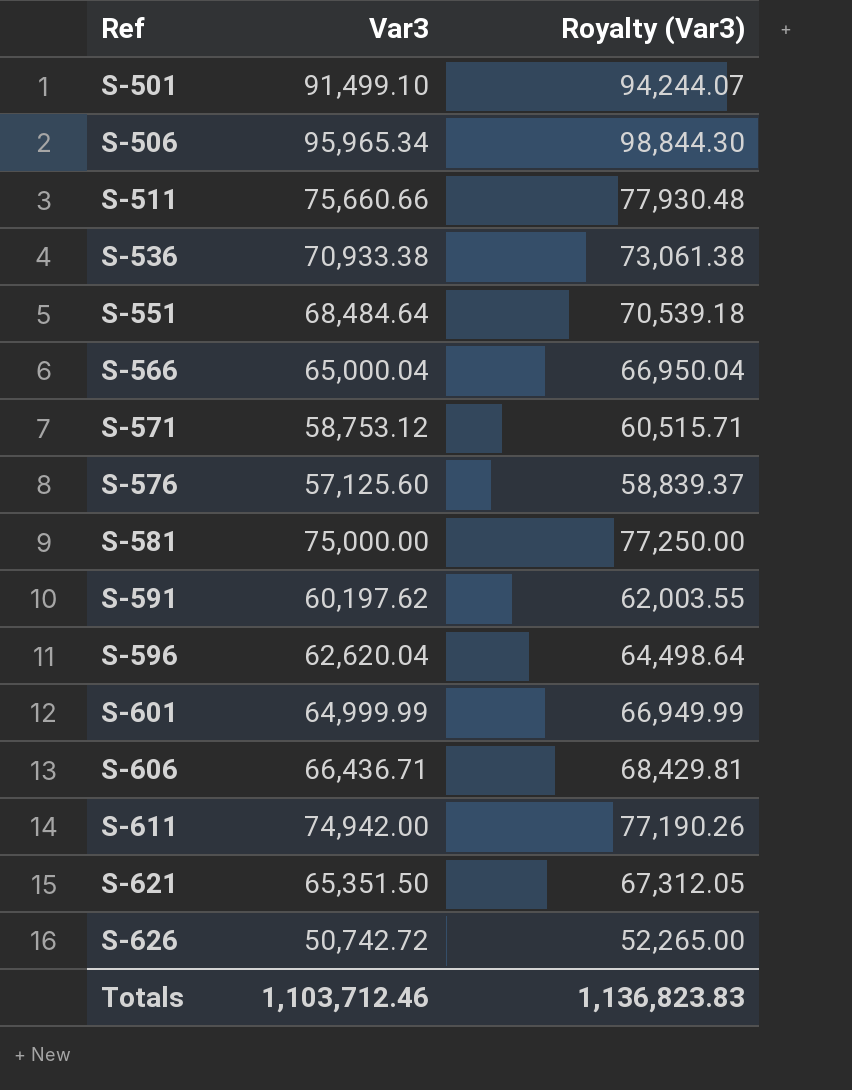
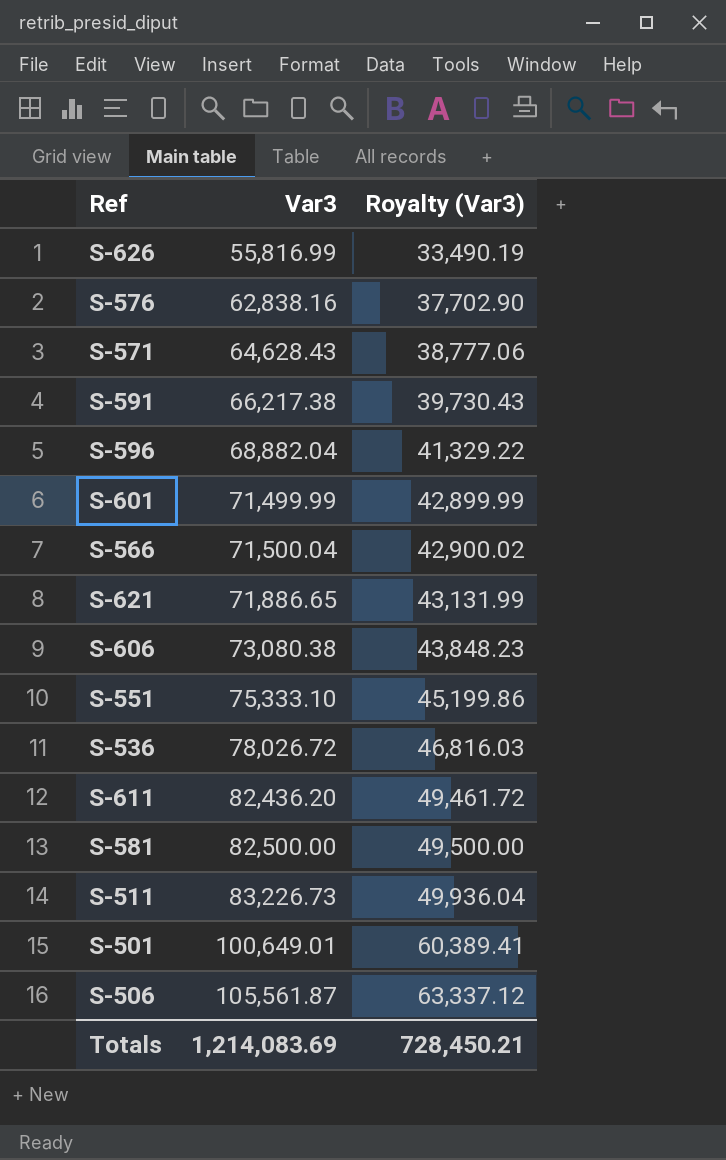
row order: Ref ascending -> Var3 ascending
column Royalty (Var3) | formula: [Var3] * 1.03 -> [Var3] * 0.6
S-626 | Var3: 50,742.72 -> 55,816.99
S-576 | Var3: 57,125.60 -> 62,838.16
S-571 | Var3: 58,753.12 -> 64,628.43
S-591 | Var3: 60,197.62 -> 66,217.38
S-596 | Var3: 62,620.04 -> 68,882.04
S-601 | Var3: 64,999.99 -> 71,499.99
S-566 | Var3: 65,000.04 -> 71,500.04
S-621 | Var3: 65,351.50 -> 71,886.65
S-606 | Var3: 66,436.71 -> 73,080.38
S-551 | Var3: 68,484.64 -> 75,333.10
S-536 | Var3: 70,933.38 -> 78,026.72
S-611 | Var3: 74,942.00 -> 82,436.20
S-581 | Var3: 75,000.00 -> 82,500.00
S-511 | Var3: 75,660.66 -> 83,226.73
S-501 | Var3: 91,499.10 -> 100,649.01
S-506 | Var3: 95,965.34 -> 105,561.87
Totals | Var3: 1,103,712.46 -> 1,214,083.69
Totals | Royalty (Var3): 1,136,823.83 -> 728,450.21

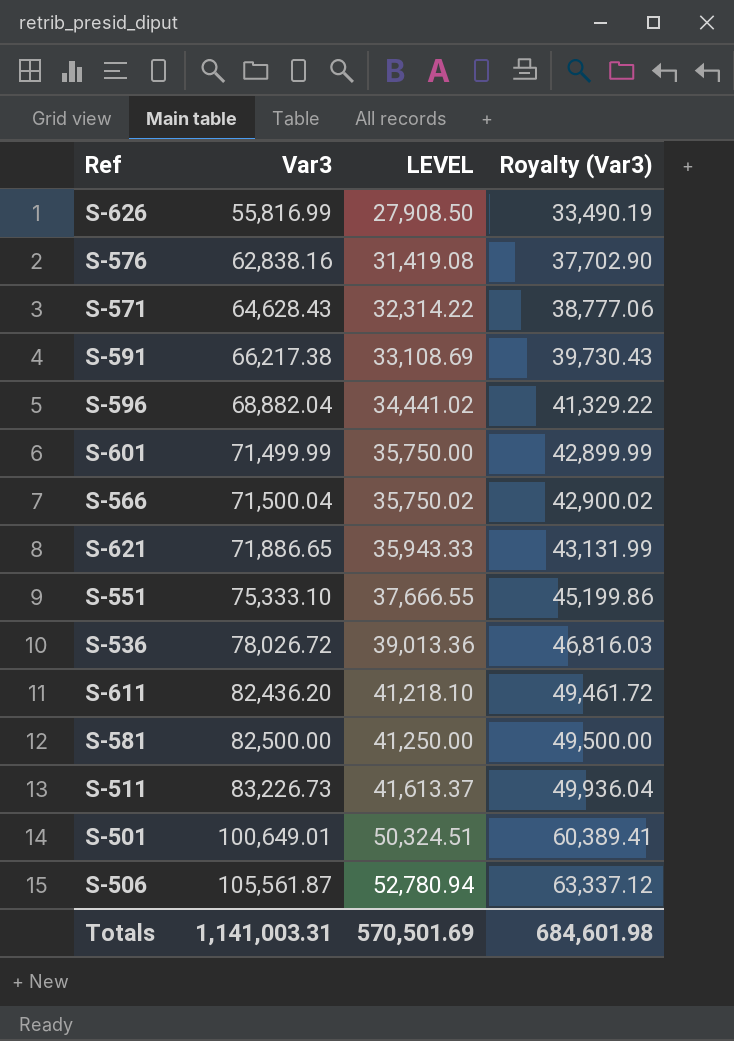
column LEVEL | formula: none -> [Var3] * 0.5
row S-606: 73,080.38 | 43,848.23 -> none
Totals | Var3: 1,214,083.69 -> 1,141,003.31
Totals | Royalty (Var3): 728,450.21 -> 684,601.98

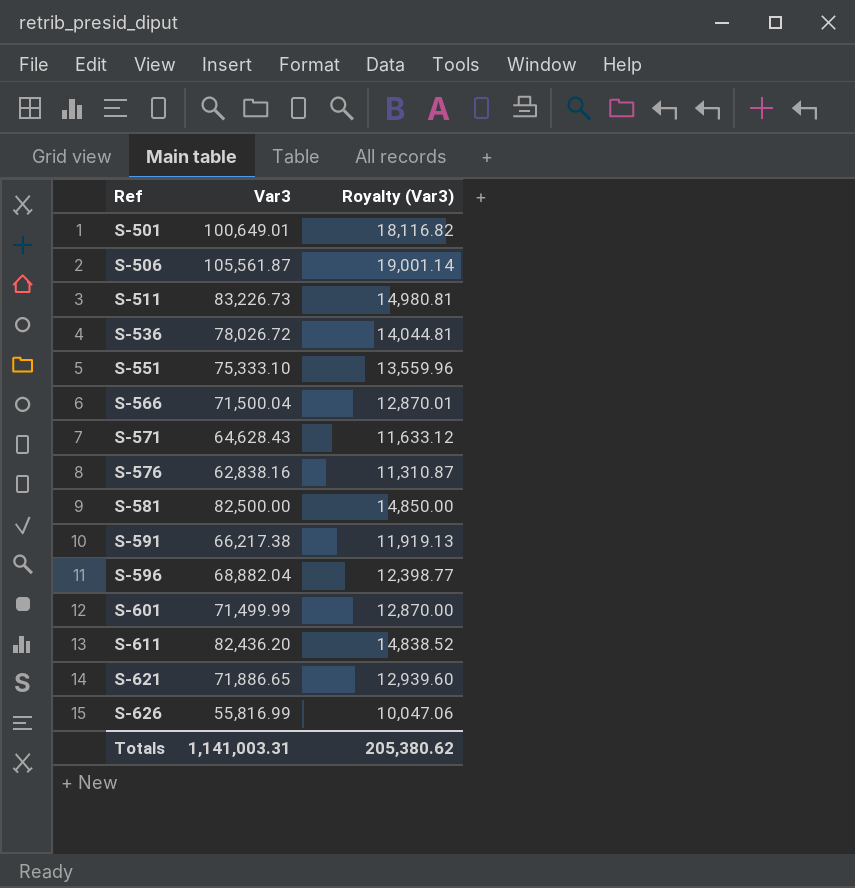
row order: Var3 ascending -> Ref ascending
column LEVEL | formula: [Var3] * 0.5 -> none
column Royalty (Var3) | formula: [Var3] * 0.6 -> [Var3] * 0.18
Totals | Royalty (Var3): 684,601.98 -> 205,380.62

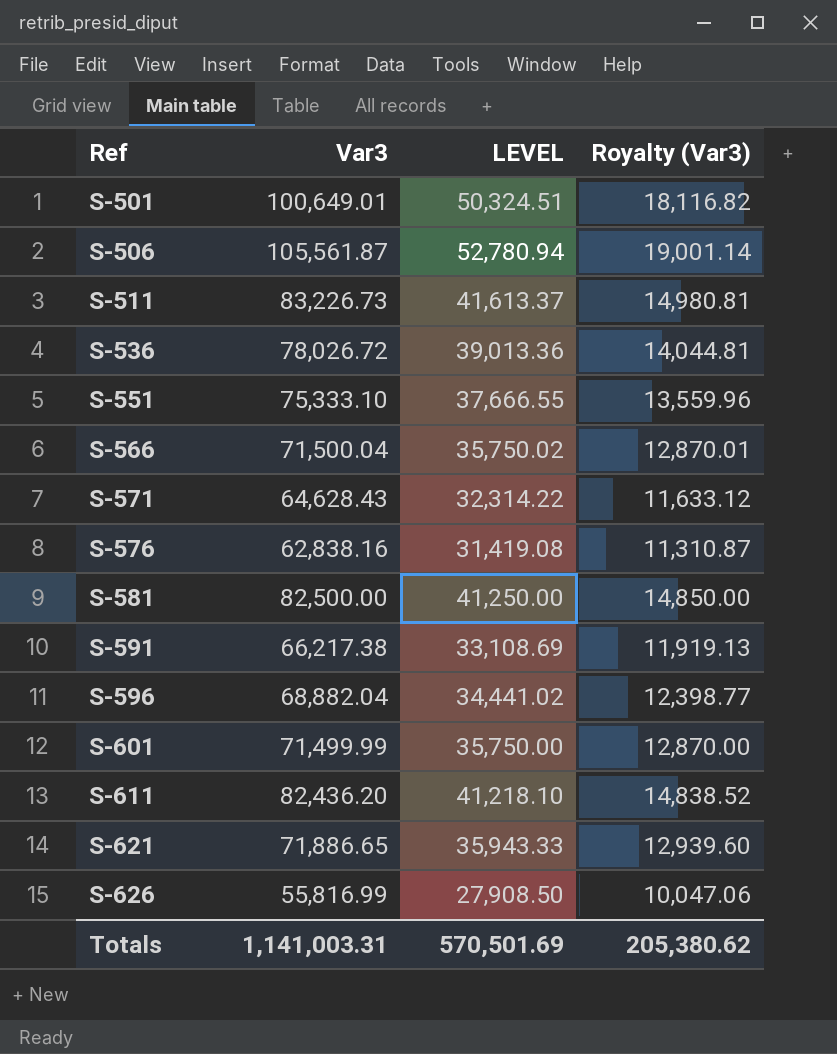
column LEVEL | formula: none -> [Var3] * 0.5

